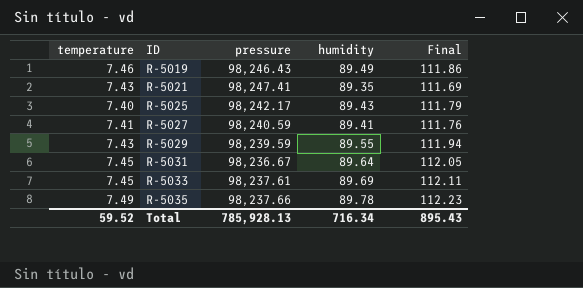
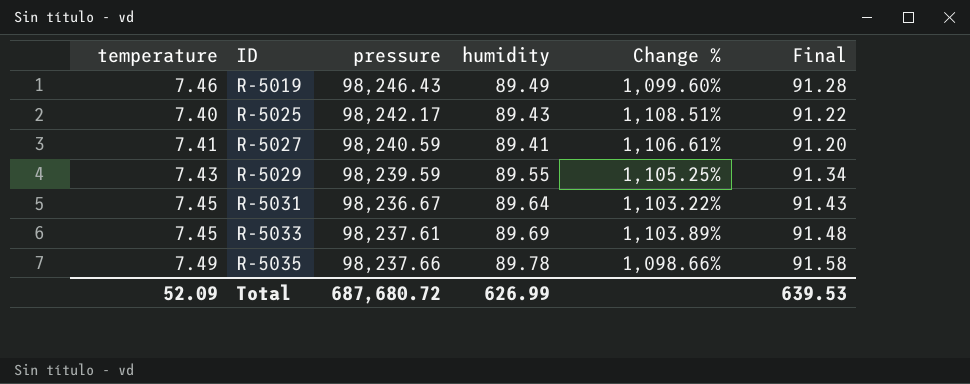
column Change % | formula: none -> ([humidity] - [temperature]) / [temperature]
column Final | formula: [humidity] * 1.25 -> [humidity] * 1.02
row R-5021: 7.43 | 98,247.41 | 89.35 | 111.69 -> none
Total | temperature: 59.52 -> 52.09
Total | pressure: 785,928.13 -> 687,680.72
Total | humidity: 716.34 -> 626.99
Total | Final: 895.43 -> 639.53

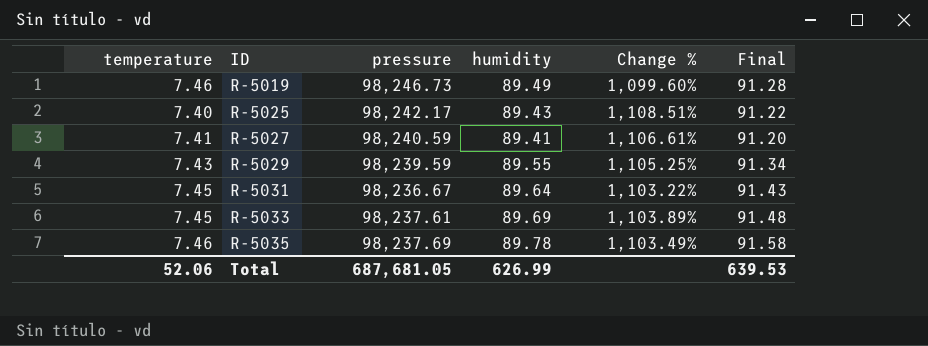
R-5019 | pressure: 98,246.43 -> 98,246.73
R-5035 | temperature: 7.49 -> 7.46
R-5035 | pressure: 98,237.66 -> 98,237.69
R-5035 | Change %: 1,098.66% -> 1,103.49%
Total | temperature: 52.09 -> 52.06
Total | pressure: 687,680.72 -> 687,681.05

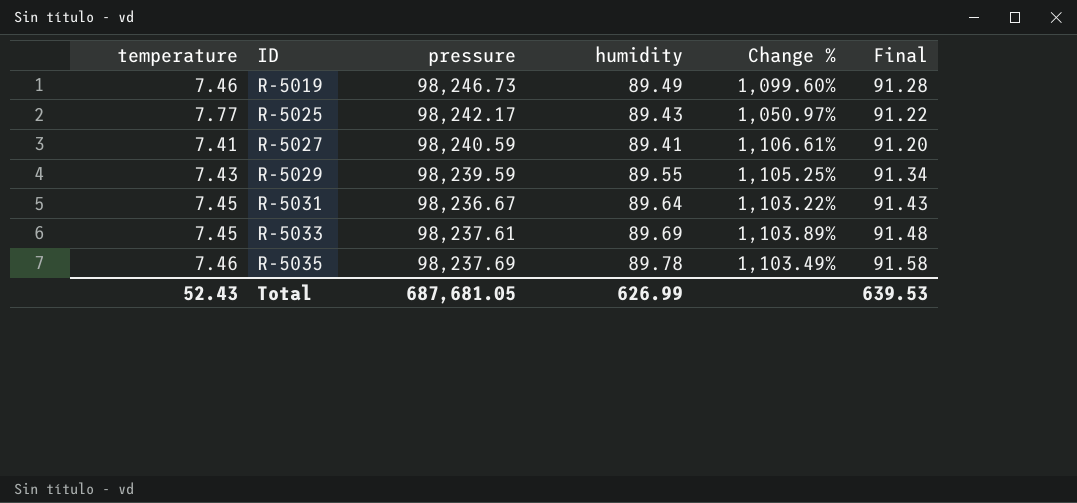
R-5025 | temperature: 7.40 -> 7.77
R-5025 | Change %: 1,108.51% -> 1,050.97%
Total | temperature: 52.06 -> 52.43

